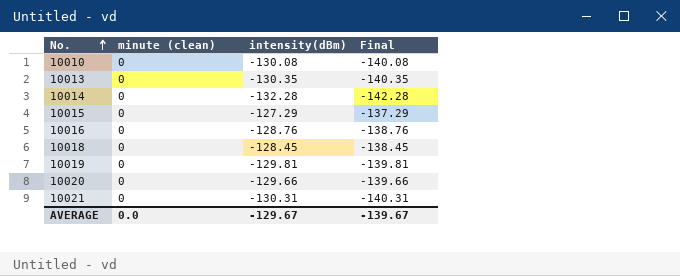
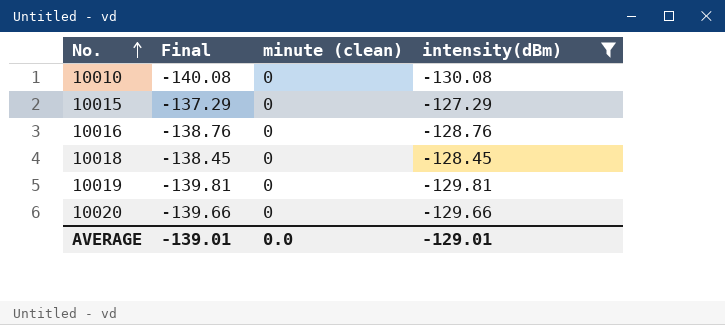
filter: none -> intensity(dBm) >= -130.08
column Final | position: 4 -> 2
AVERAGE | Final: -139.67 -> -139.01
AVERAGE | intensity(dBm): -129.67 -> -129.01

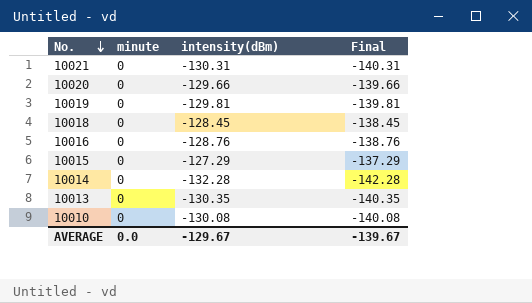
filter: intensity(dBm) >= -130.08 -> none
row order: No. ascending -> No. descending
column name: minute (clean) -> minute
column Final | position: 2 -> 4
AVERAGE | intensity(dBm): -129.01 -> -129.67
AVERAGE | Final: -139.01 -> -139.67

